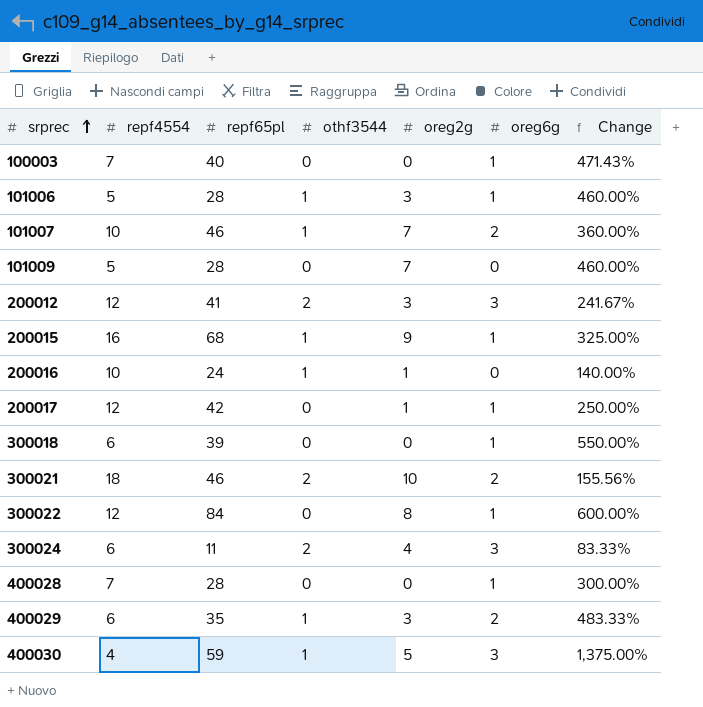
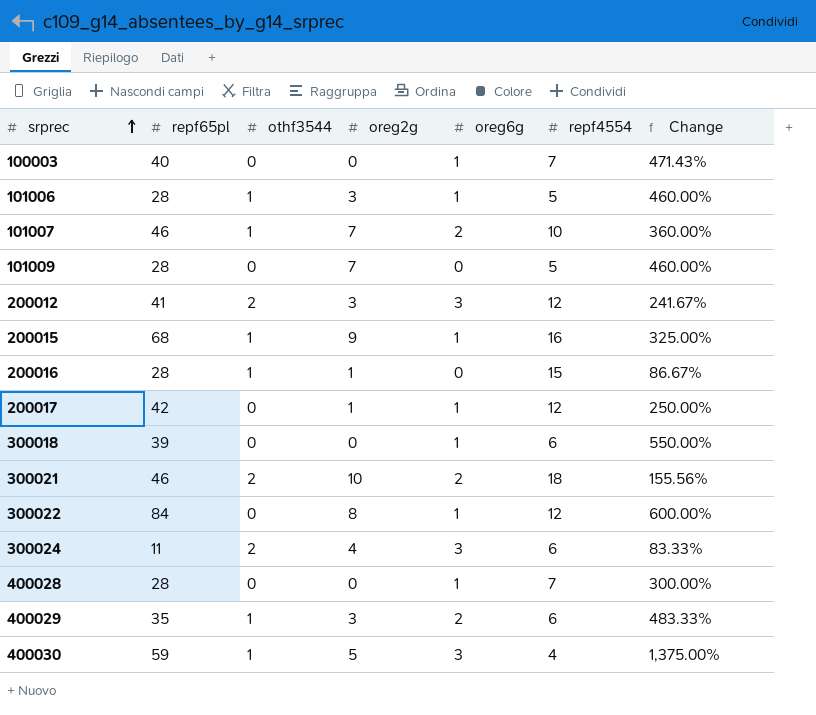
column repf4554 | position: 2 -> 6
200016 | repf65pl: 24 -> 28
200016 | repf4554: 10 -> 15
200016 | Change: 140.00% -> 86.67%

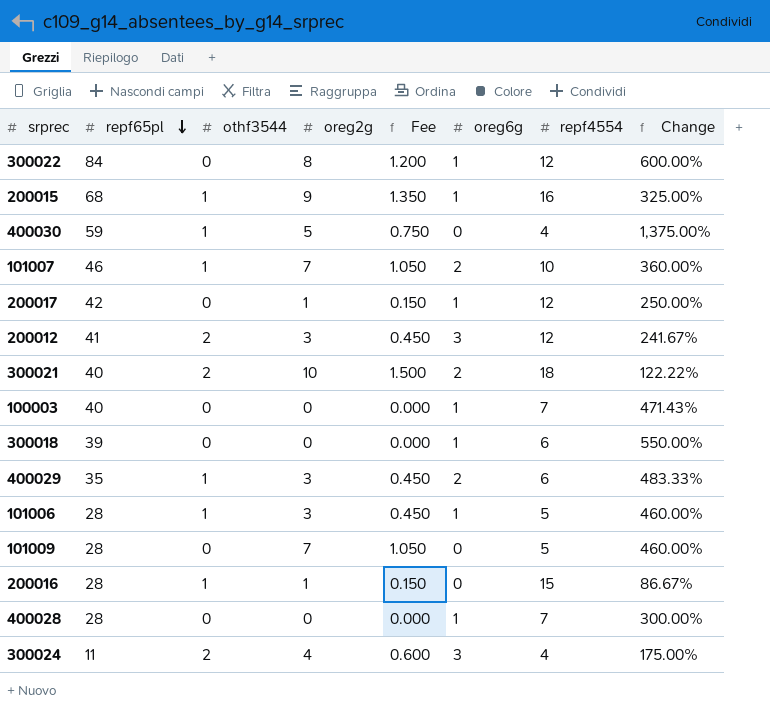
row order: srprec ascending -> repf65pl descending
column Fee | formula: none -> [oreg2g] * 0.15
400030 | oreg6g: 3 -> 0
300021 | repf65pl: 46 -> 40
300021 | Change: 155.56% -> 122.22%
300024 | repf4554: 6 -> 4
300024 | Change: 83.33% -> 175.00%

